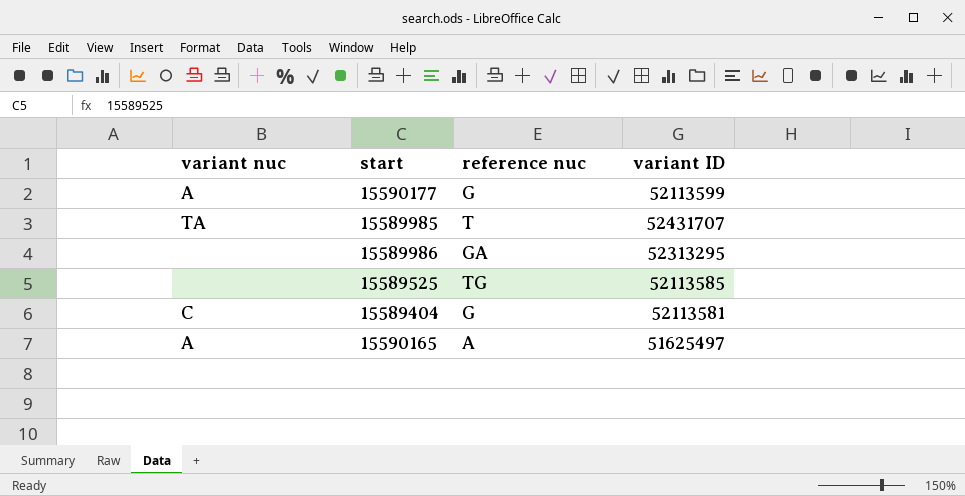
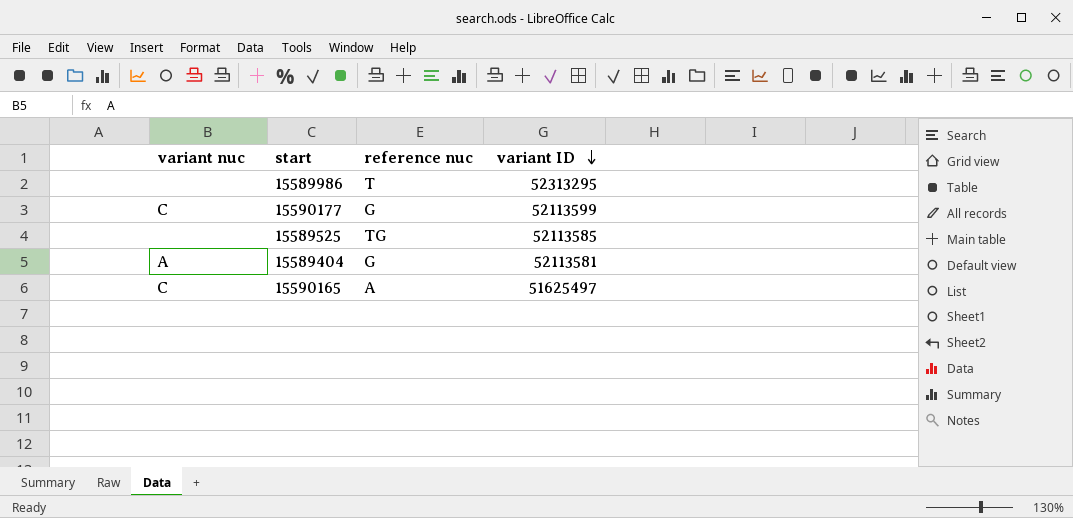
row order: none -> variant ID descending
row 15589985: TA | T | 52431707 -> none
15589986 | reference nuc: GA -> T
15590177 | variant nuc: A -> C
15589404 | variant nuc: C -> A
15590165 | variant nuc: A -> C

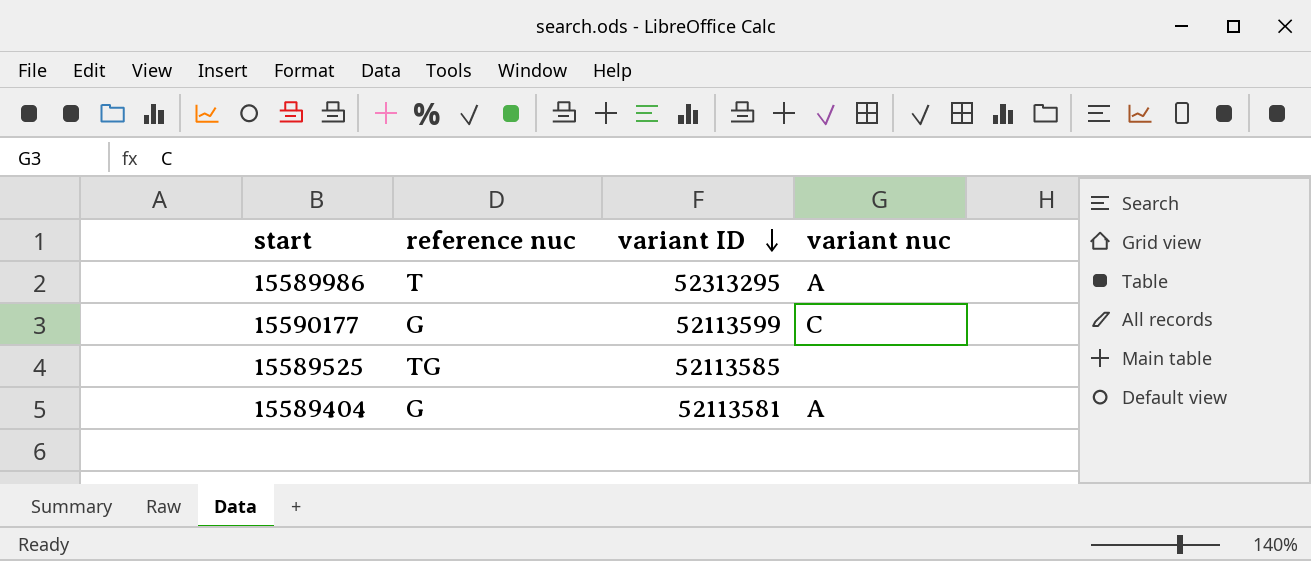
column variant nuc | position: 1 -> 4
row 15590165: C | A | 51625497 -> none
15589986 | variant nuc: none -> A

